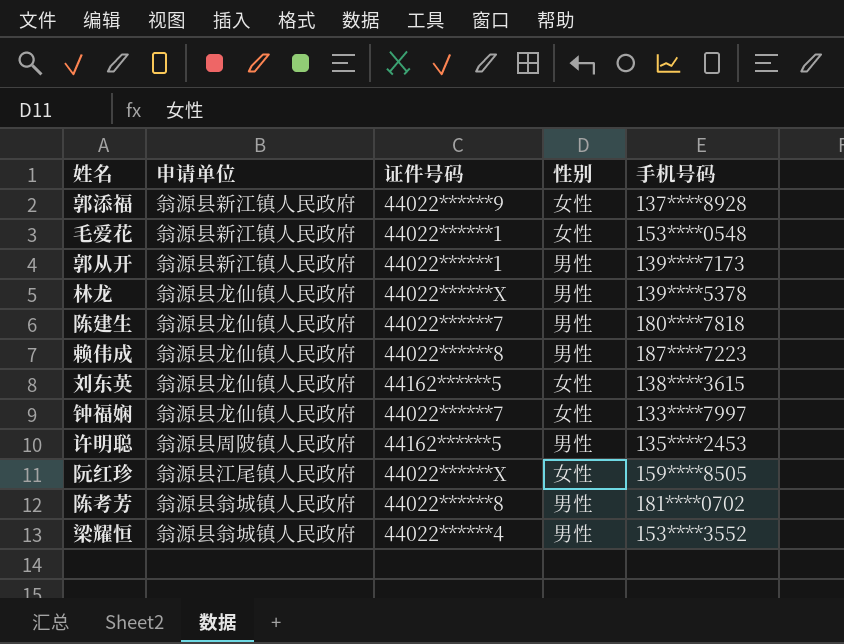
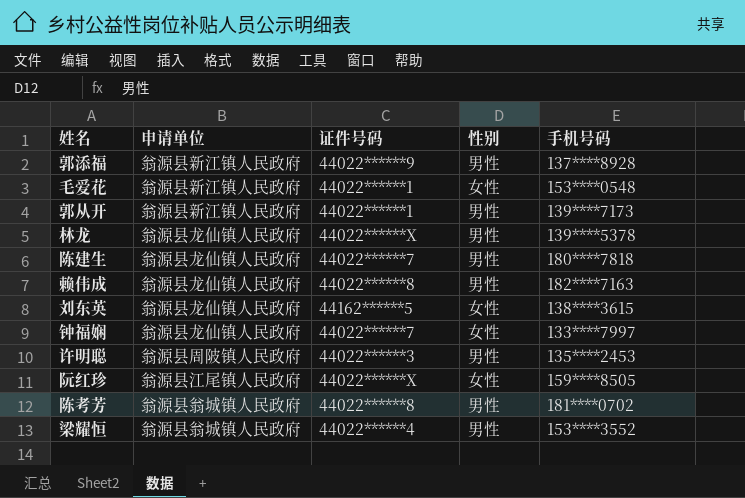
郭添福 | 性别: 女性 -> 男性
赖伟成 | 手机号码: 187****7223 -> 182****7163
许明聪 | 证件号码: 44162******5 -> 44022******3

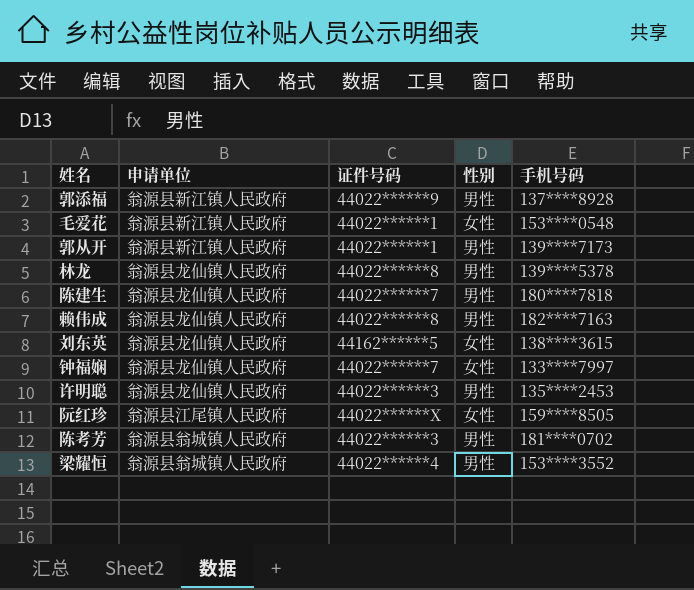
林龙 | 证件号码: 44022******X -> 44022******8
许明聪 | 申请单位: 翁源县周陂镇人民政府 -> 翁源县龙仙镇人民政府
陈考芳 | 证件号码: 44022******8 -> 44022******3

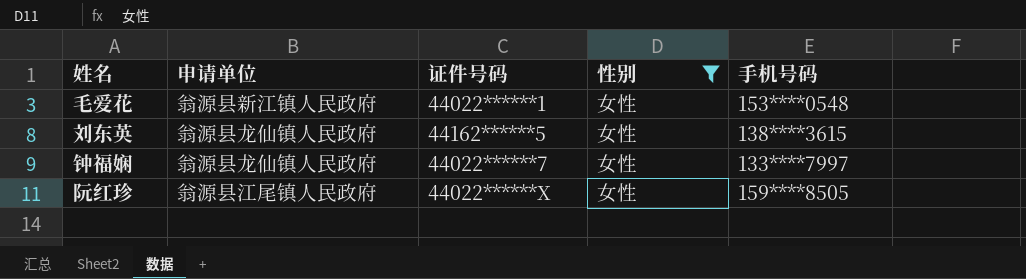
filter: none -> 性别 = 女性

